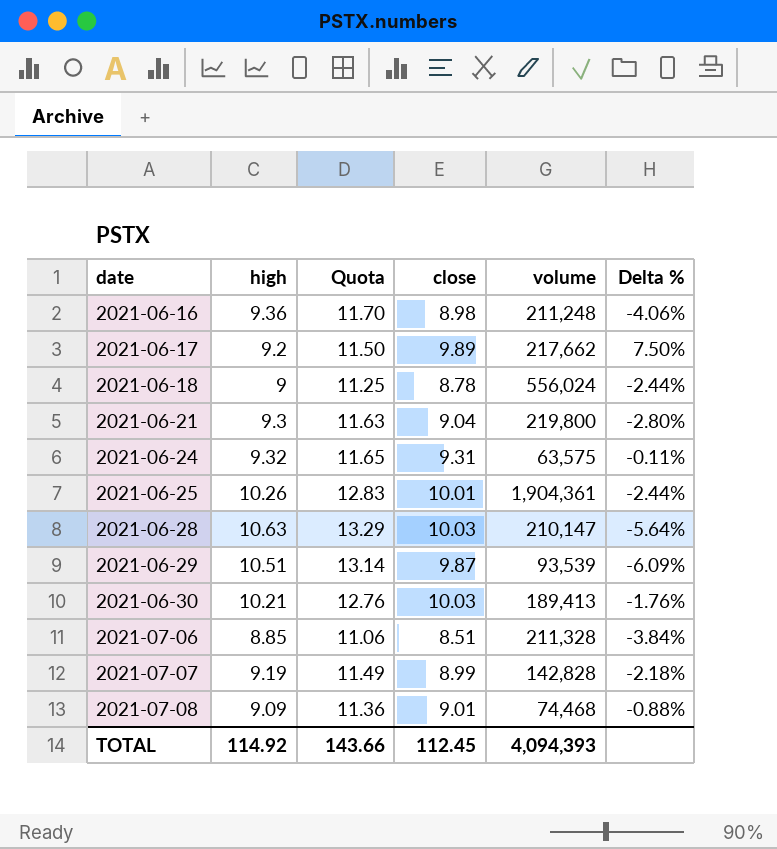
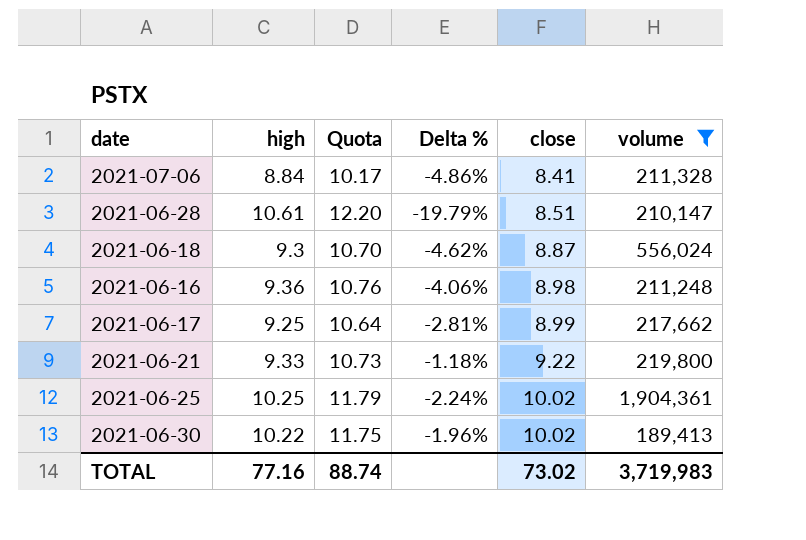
filter: none -> volume >= 189,413
row order: date ascending -> close ascending
column Quota | formula: [high] * 1.25 -> [high] * 1.15
column Delta % | position: 6 -> 4
2021-07-06 | high: 8.85 -> 8.84
2021-07-06 | Delta %: -3.84% -> -4.86%
2021-07-06 | close: 8.51 -> 8.41
2021-06-28 | high: 10.63 -> 10.61
2021-06-28 | Delta %: -5.64% -> -19.79%
2021-06-28 | close: 10.03 -> 8.51
2021-06-18 | high: 9 -> 9.3
2021-06-18 | Delta %: -2.44% -> -4.62%
2021-06-18 | close: 8.78 -> 8.87
2021-06-17 | high: 9.2 -> 9.25
2021-06-17 | Delta %: 7.50% -> -2.81%
2021-06-17 | close: 9.89 -> 8.99
2021-06-21 | high: 9.3 -> 9.33
2021-06-21 | Delta %: -2.80% -> -1.18%
2021-06-21 | close: 9.04 -> 9.22
2021-06-25 | high: 10.26 -> 10.25
2021-06-25 | Delta %: -2.44% -> -2.24%
2021-06-25 | close: 10.01 -> 10.02
2021-06-30 | high: 10.21 -> 10.22
2021-06-30 | Delta %: -1.76% -> -1.96%
2021-06-30 | close: 10.03 -> 10.02
TOTAL | high: 114.92 -> 77.16
TOTAL | Quota: 143.66 -> 88.74
TOTAL | close: 112.45 -> 73.02
TOTAL | volume: 4,094,393 -> 3,719,983

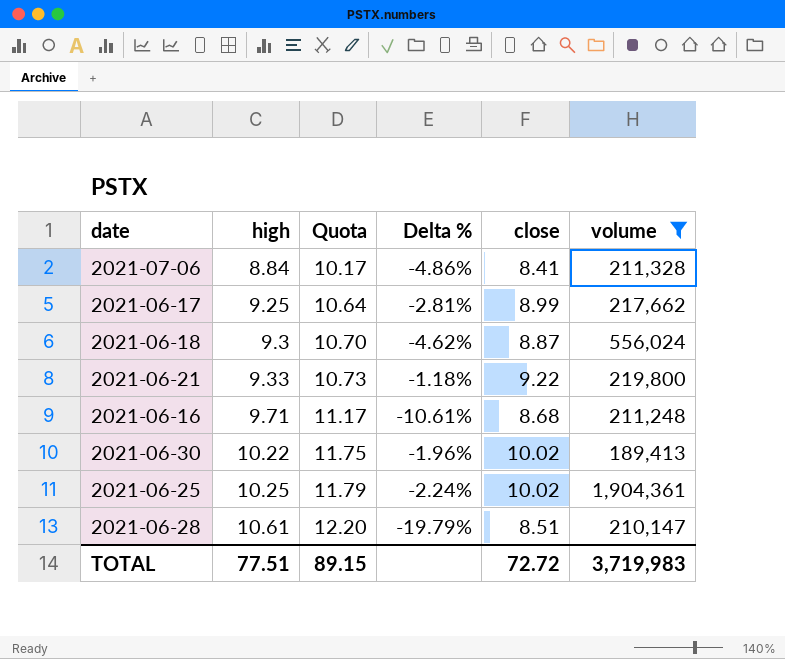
row order: close ascending -> high ascending
2021-06-16 | high: 9.36 -> 9.71
2021-06-16 | Quota: 10.76 -> 11.17
2021-06-16 | Delta %: -4.06% -> -10.61%
2021-06-16 | close: 8.98 -> 8.68
TOTAL | high: 77.16 -> 77.51
TOTAL | Quota: 88.74 -> 89.15
TOTAL | close: 73.02 -> 72.72

